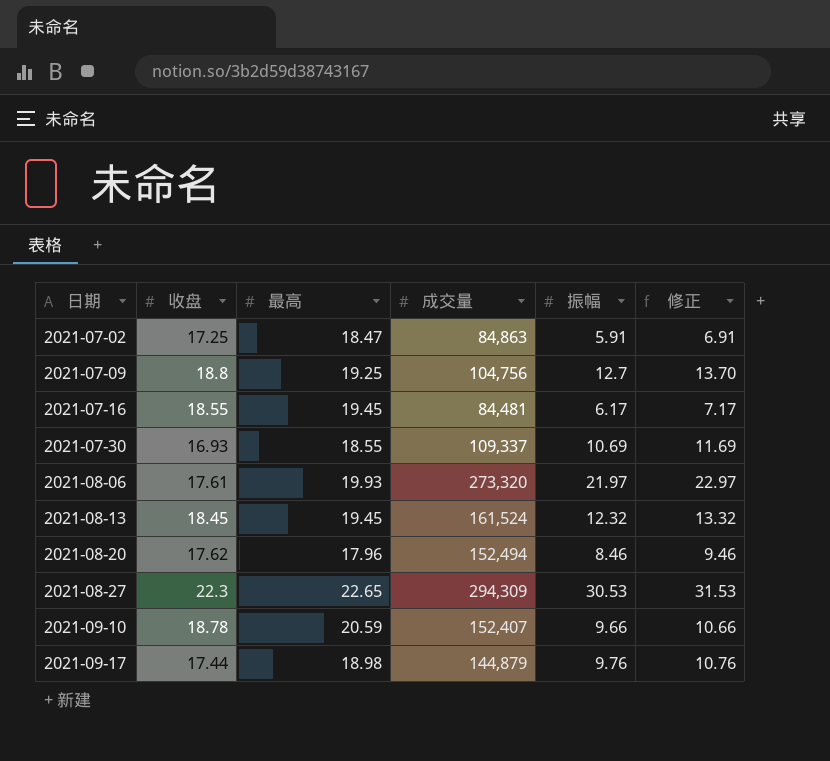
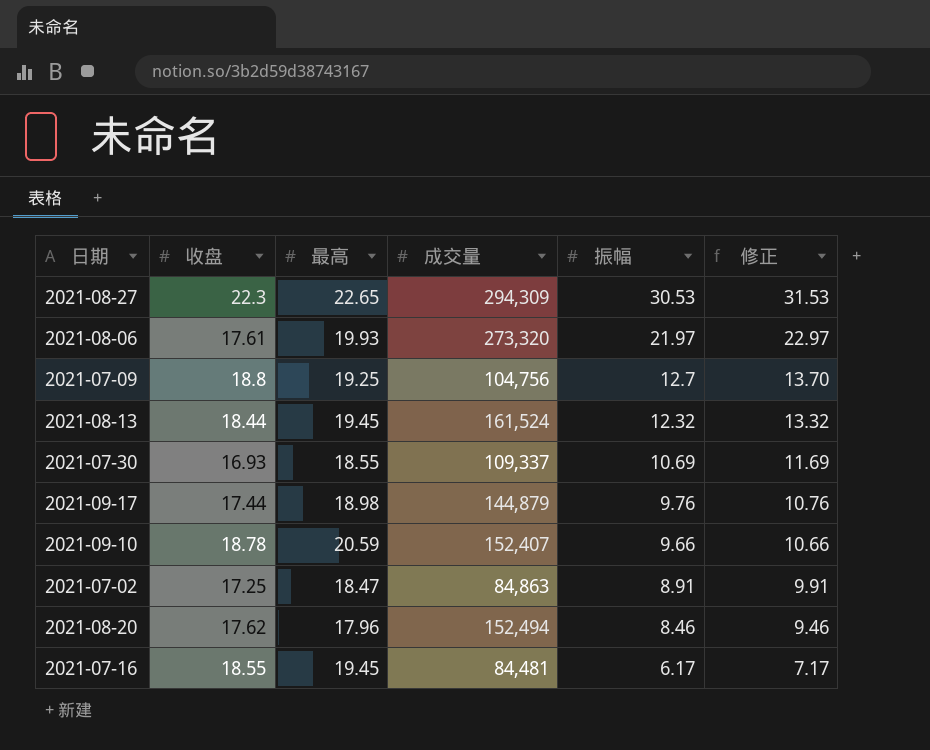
row order: 日期 ascending -> 振幅 descending
2021-08-13 | 收盘: 18.45 -> 18.44
2021-07-02 | 振幅: 5.91 -> 8.91
2021-07-02 | 修正: 6.91 -> 9.91

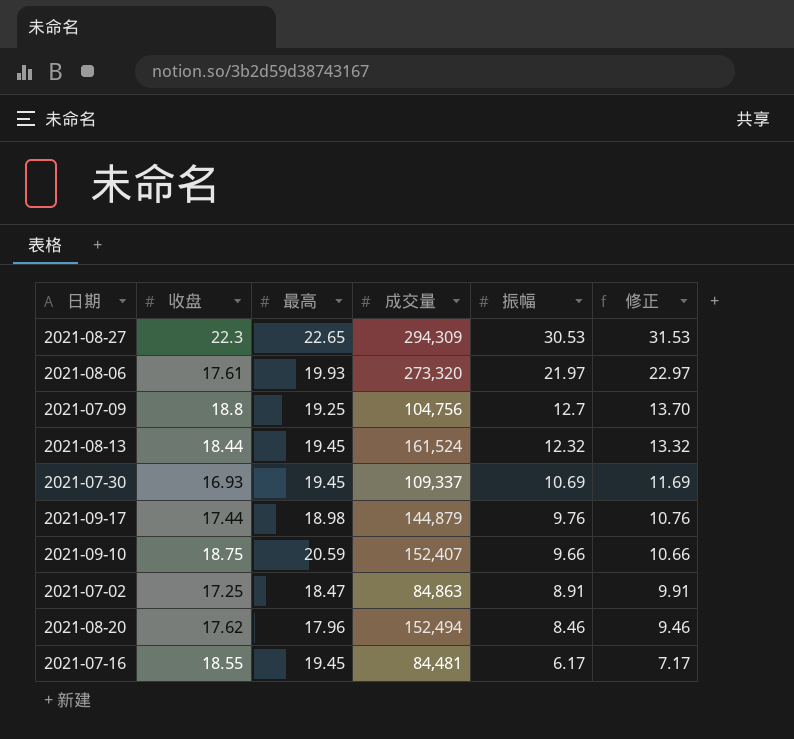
2021-07-30 | 最高: 18.55 -> 19.45
2021-09-10 | 收盘: 18.78 -> 18.75

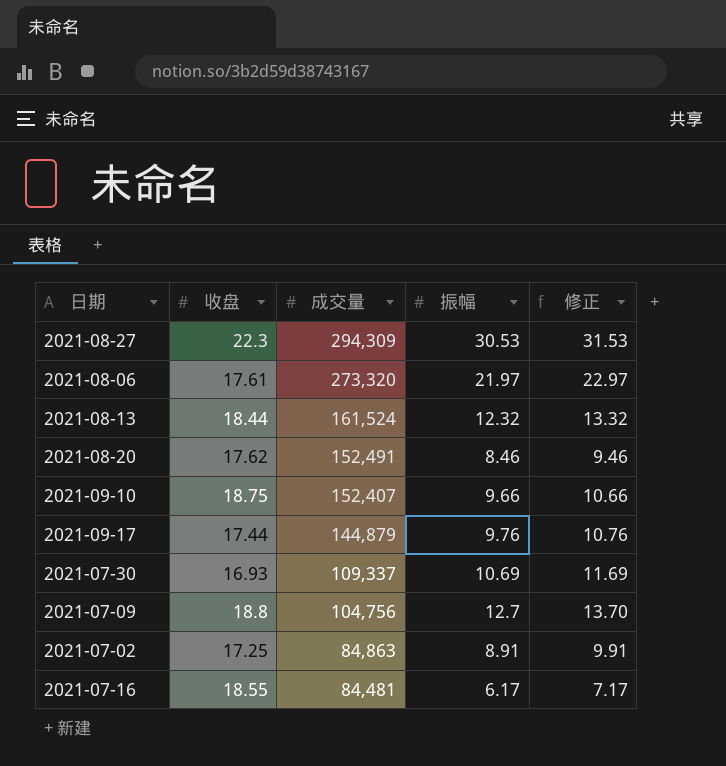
row order: 振幅 descending -> 成交量 descending
column 最高 | position: 3 -> none
2021-08-20 | 成交量: 152,494 -> 152,491

